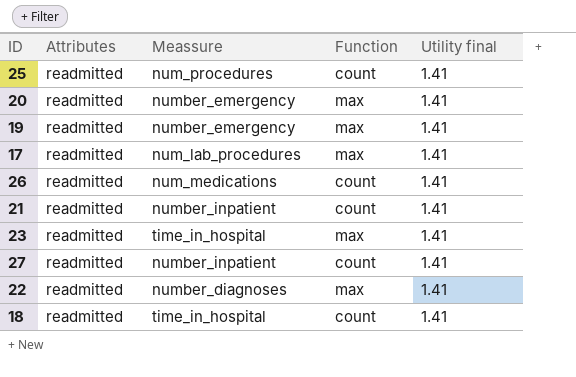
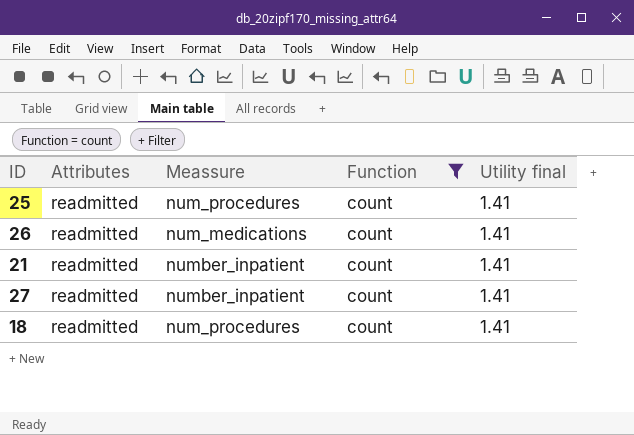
filter: none -> Function = count
18 | Meassure: time_in_hospital -> num_procedures

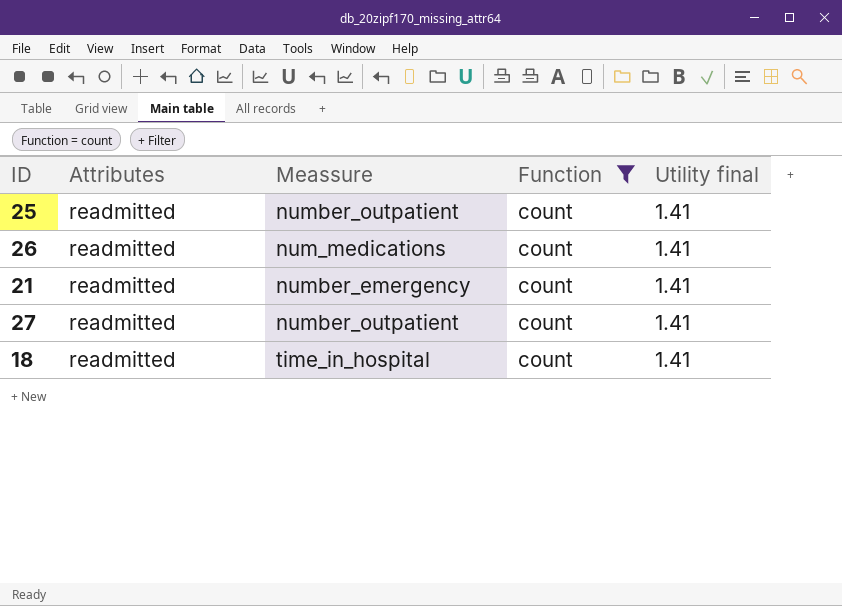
25 | Meassure: num_procedures -> number_outpatient
21 | Meassure: number_inpatient -> number_emergency
27 | Meassure: number_inpatient -> number_outpatient
18 | Meassure: num_procedures -> time_in_hospital

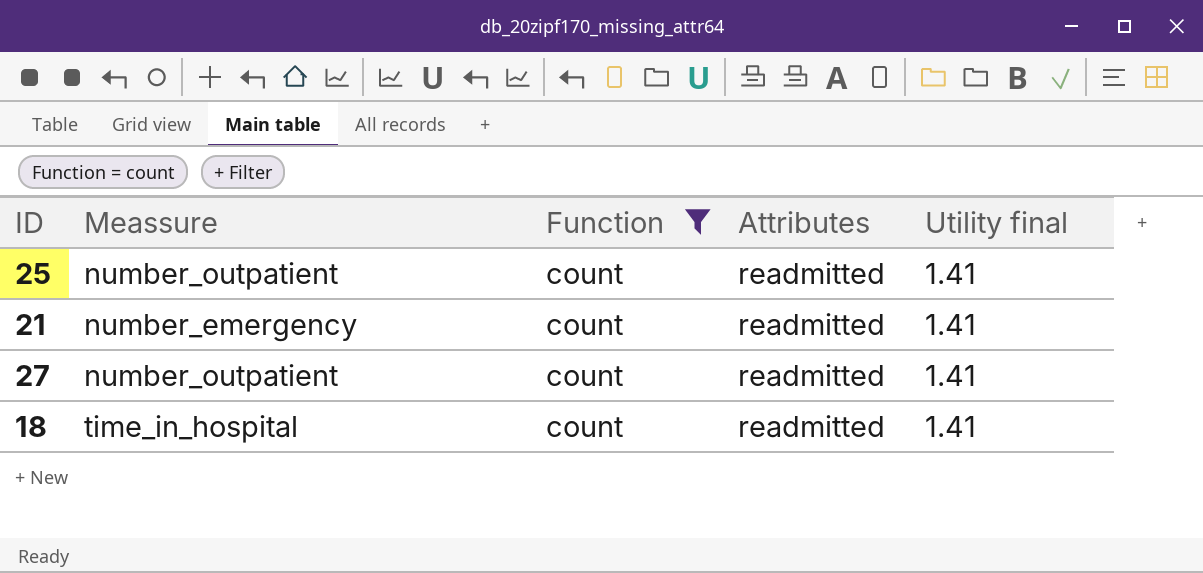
column Attributes | position: 2 -> 4
row 26: readmitted | num_medications | count | 1.41 -> none

